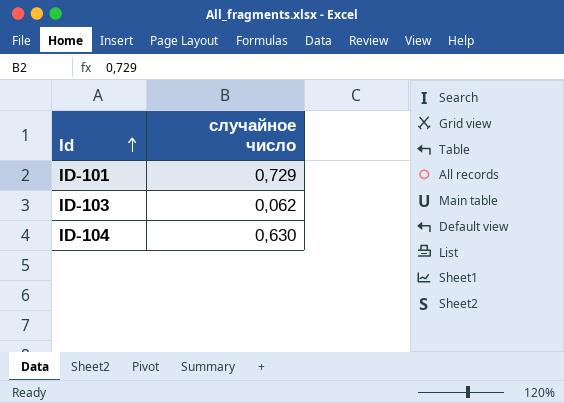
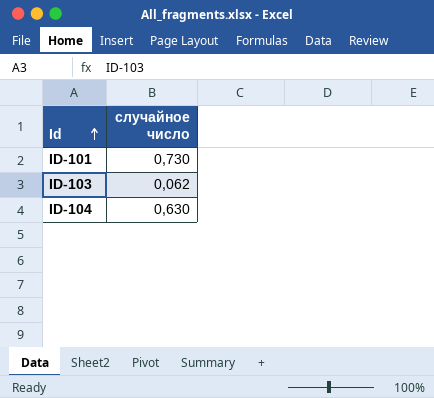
ID-101 | случайное число: 0,729 -> 0,730

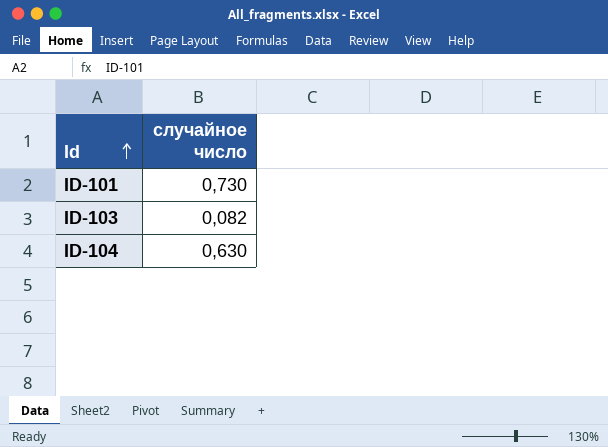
ID-103 | случайное число: 0,062 -> 0,082

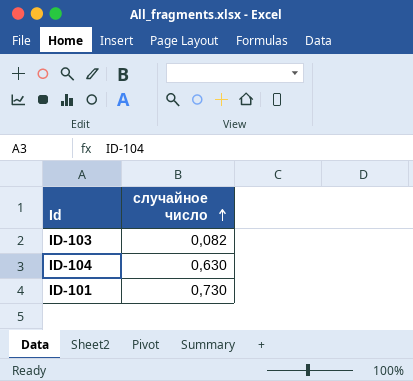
row order: Id ascending -> случайное число ascending

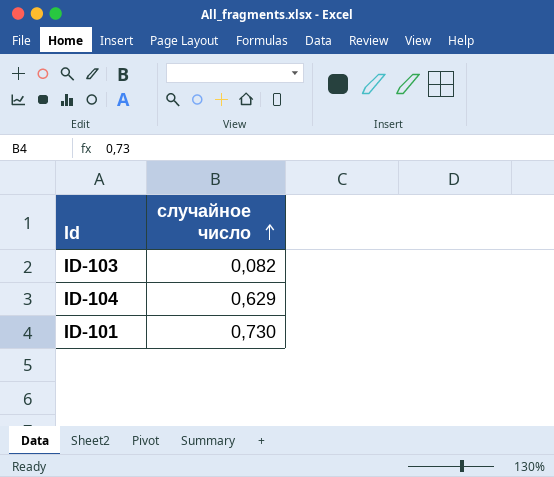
ID-104 | случайное число: 0,630 -> 0,629

